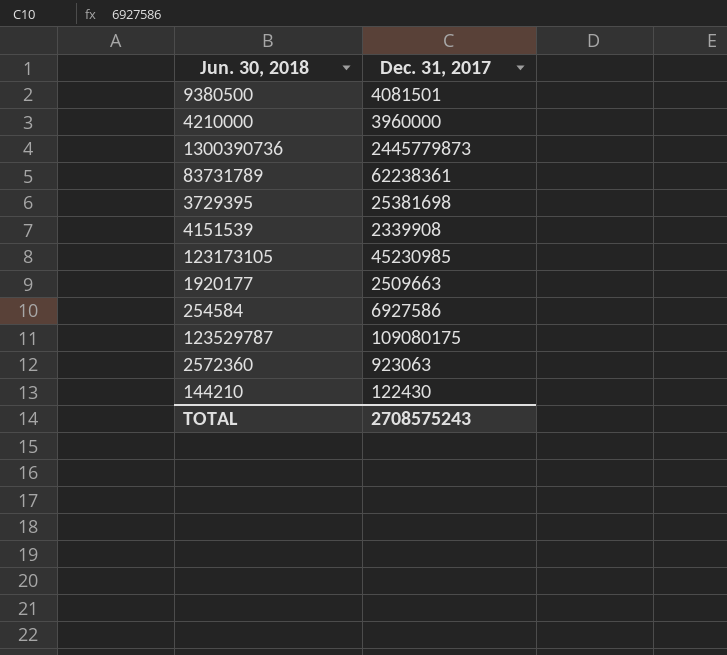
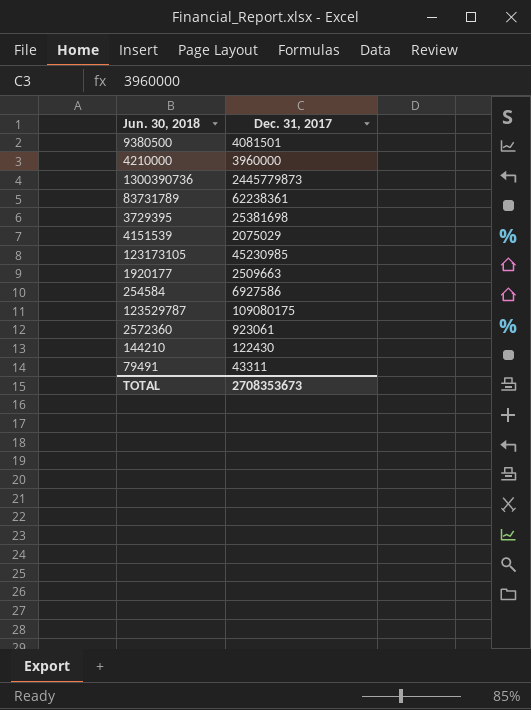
4151539 | Dec. 31, 2017: 2339908 -> 2075029
2572360 | Dec. 31, 2017: 923063 -> 923061
row 79491: none -> 43311
TOTAL | Dec. 31, 2017: 2708575243 -> 2708353673

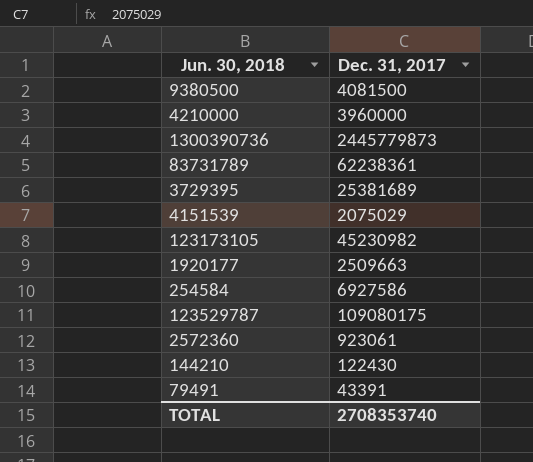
9380500 | Dec. 31, 2017: 4081501 -> 4081500
3729395 | Dec. 31, 2017: 25381698 -> 25381689
123173105 | Dec. 31, 2017: 45230985 -> 45230982
79491 | Dec. 31, 2017: 43311 -> 43391
TOTAL | Dec. 31, 2017: 2708353673 -> 2708353740

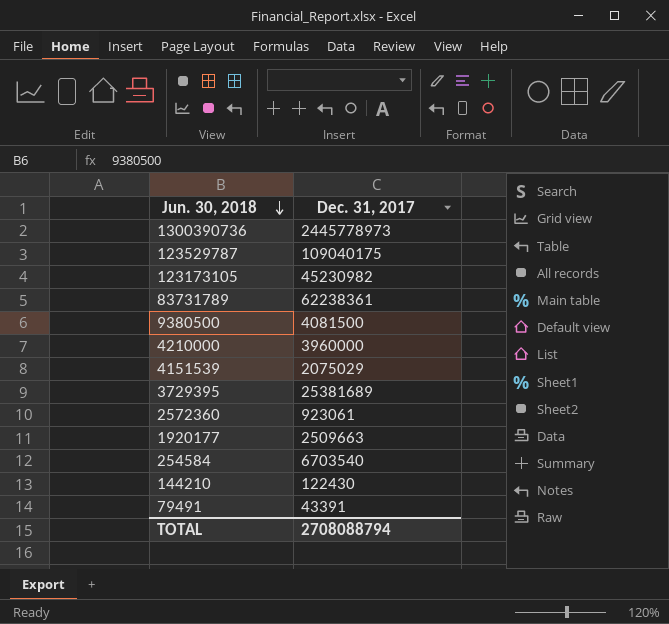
row order: none -> Jun. 30, 2018 descending
1300390736 | Dec. 31, 2017: 2445779873 -> 2445778973
123529787 | Dec. 31, 2017: 109080175 -> 109040175
254584 | Dec. 31, 2017: 6927586 -> 6703540
TOTAL | Dec. 31, 2017: 2708353740 -> 2708088794

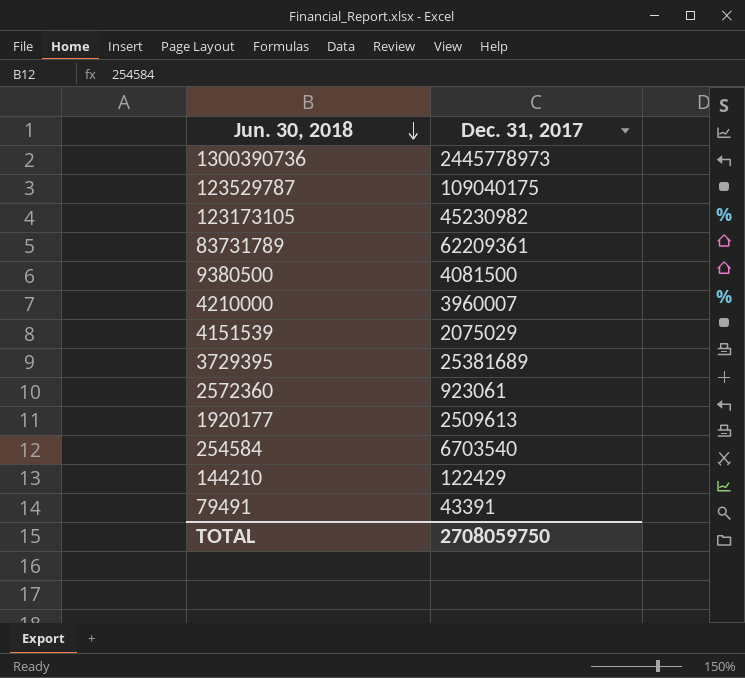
83731789 | Dec. 31, 2017: 62238361 -> 62209361
4210000 | Dec. 31, 2017: 3960000 -> 3960007
1920177 | Dec. 31, 2017: 2509663 -> 2509613
144210 | Dec. 31, 2017: 122430 -> 122429
TOTAL | Dec. 31, 2017: 2708088794 -> 2708059750

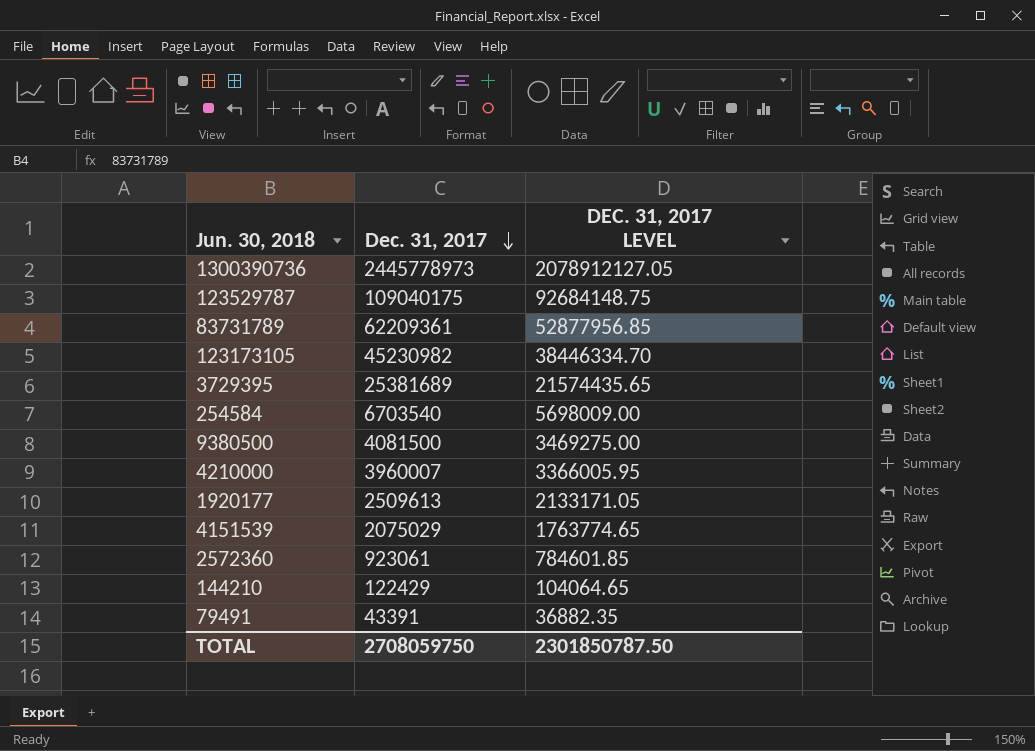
row order: Jun. 30, 2018 descending -> Dec. 31, 2017 descending
column DEC. 31, 2017 LEVEL | formula: none -> [Dec. 31, 2017] * 0.85

